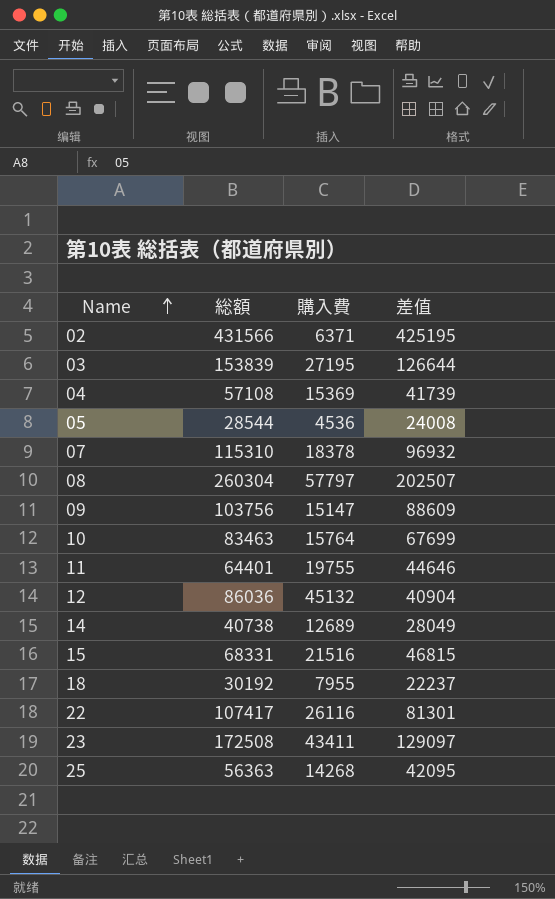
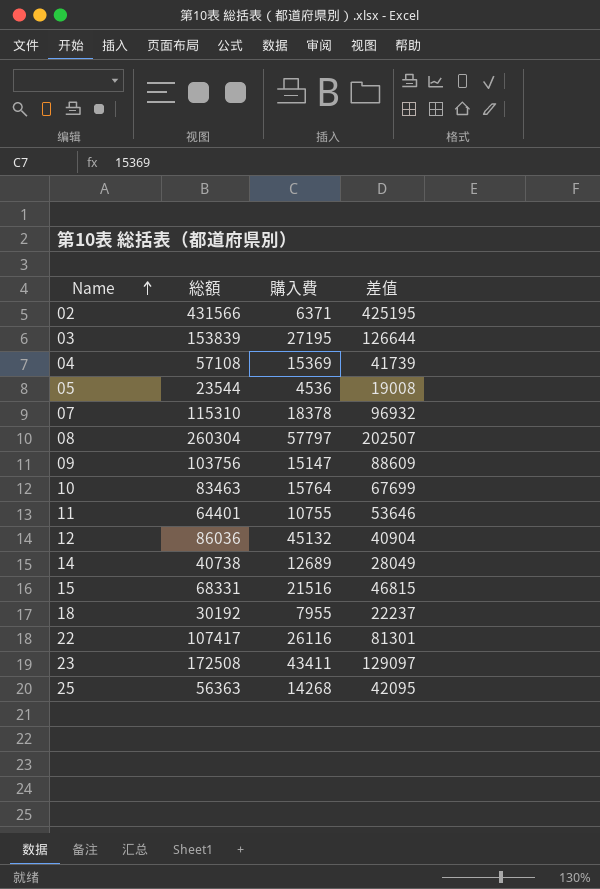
05 | 総額: 28544 -> 23544
05 | 差值: 24008 -> 19008
11 | 購入費: 19755 -> 10755
11 | 差值: 44646 -> 53646

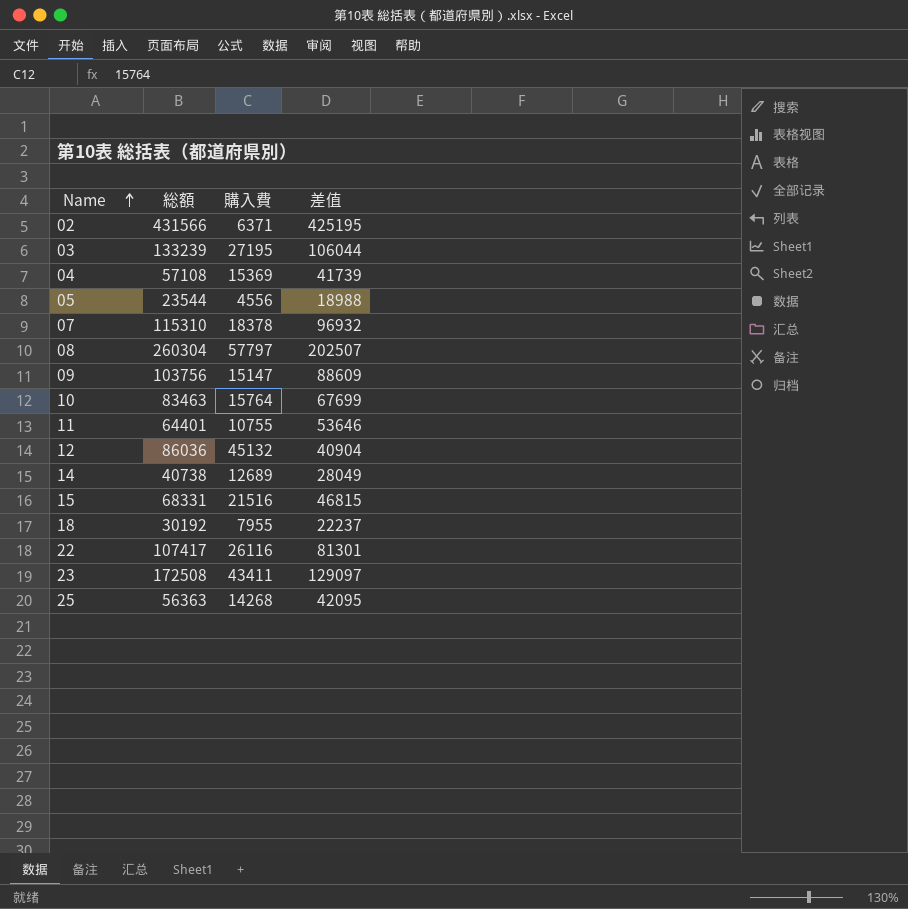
03 | 総額: 153839 -> 133239
03 | 差值: 126644 -> 106044
05 | 購入費: 4536 -> 4556
05 | 差值: 19008 -> 18988

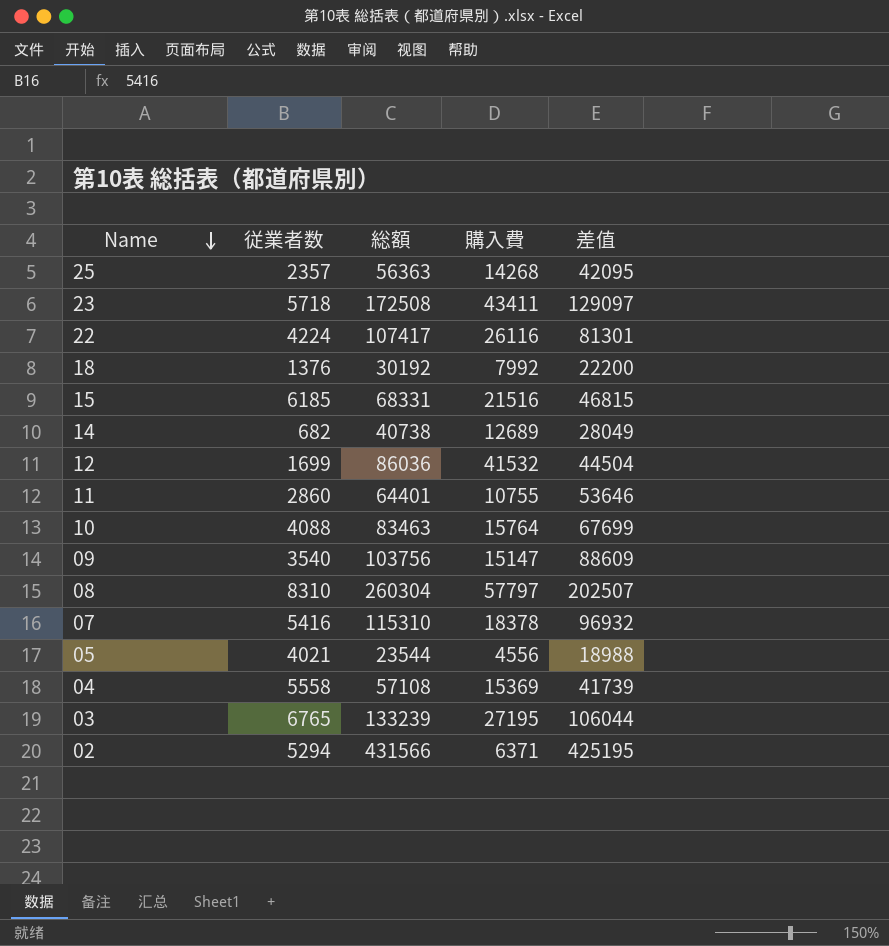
row order: Name ascending -> Name descending
column 従業者数 | position: none -> 2
18 | 購入費: 7955 -> 7992
18 | 差值: 22237 -> 22200
12 | 購入費: 45132 -> 41532
12 | 差值: 40904 -> 44504

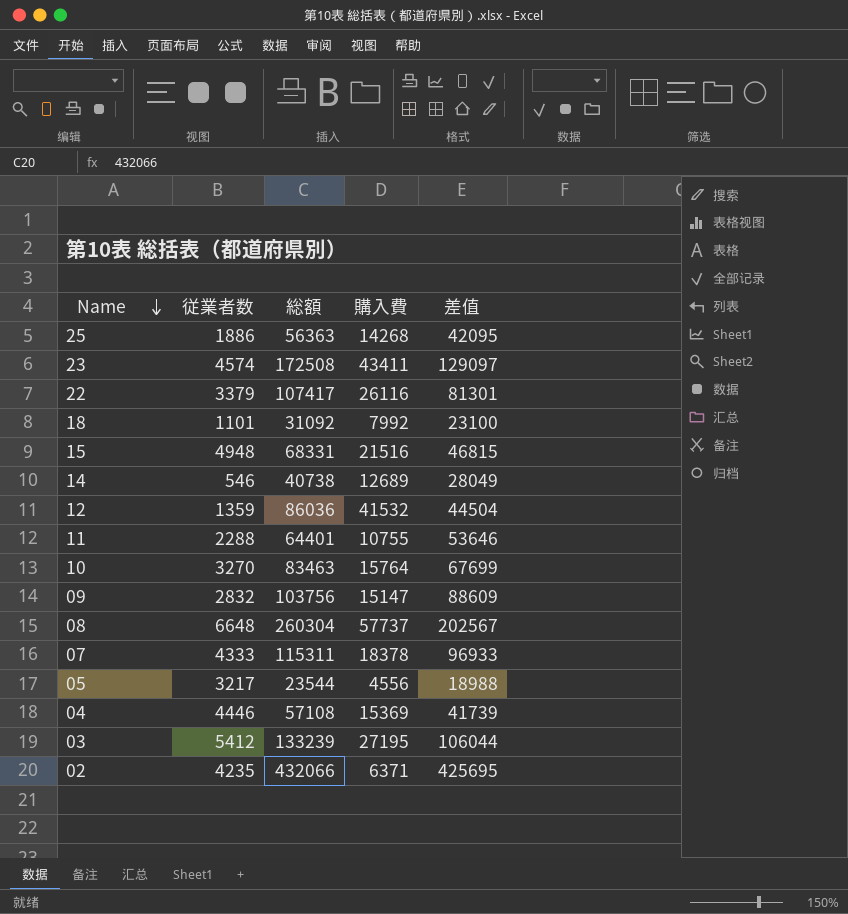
25 | 従業者数: 2357 -> 1886
23 | 従業者数: 5718 -> 4574
22 | 従業者数: 4224 -> 3379
18 | 従業者数: 1376 -> 1101
18 | 総額: 30192 -> 31092
18 | 差值: 22200 -> 23100
15 | 従業者数: 6185 -> 4948
14 | 従業者数: 682 -> 546
12 | 従業者数: 1699 -> 1359
11 | 従業者数: 2860 -> 2288
10 | 従業者数: 4088 -> 3270
09 | 従業者数: 3540 -> 2832
08 | 従業者数: 8310 -> 6648
08 | 購入費: 57797 -> 57737
08 | 差值: 202507 -> 202567
07 | 従業者数: 5416 -> 4333
07 | 総額: 115310 -> 115311
07 | 差值: 96932 -> 96933
05 | 従業者数: 4021 -> 3217
04 | 従業者数: 5558 -> 4446
03 | 従業者数: 6765 -> 5412
02 | 従業者数: 5294 -> 4235
02 | 総額: 431566 -> 432066
02 | 差值: 425195 -> 425695

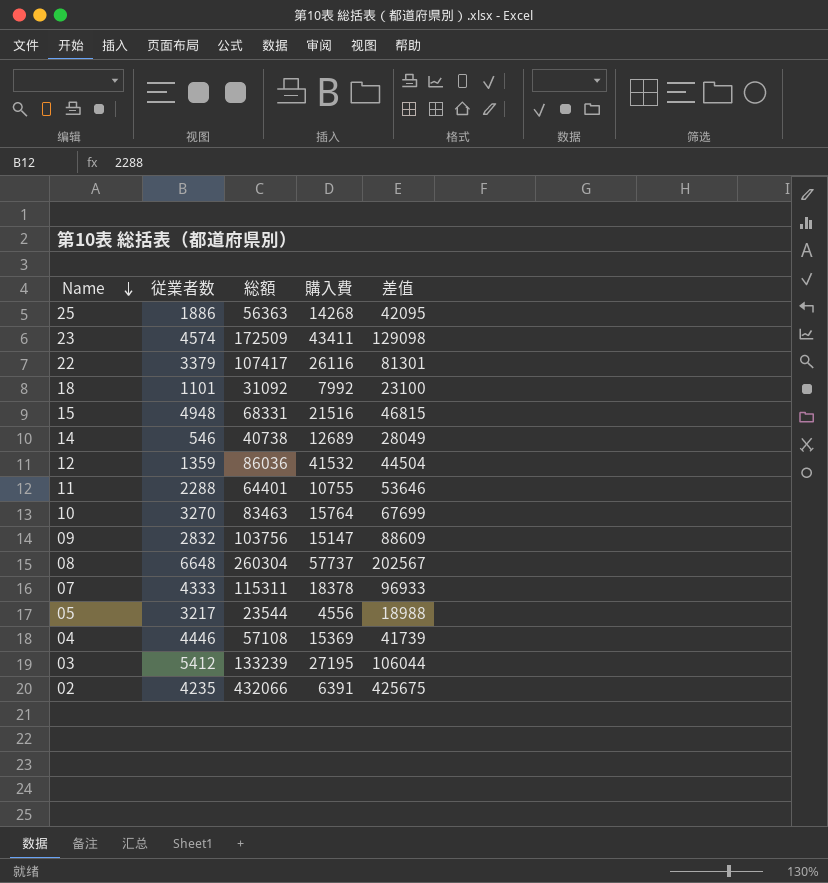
23 | 総額: 172508 -> 172509
23 | 差值: 129097 -> 129098
02 | 購入費: 6371 -> 6391
02 | 差值: 425695 -> 425675

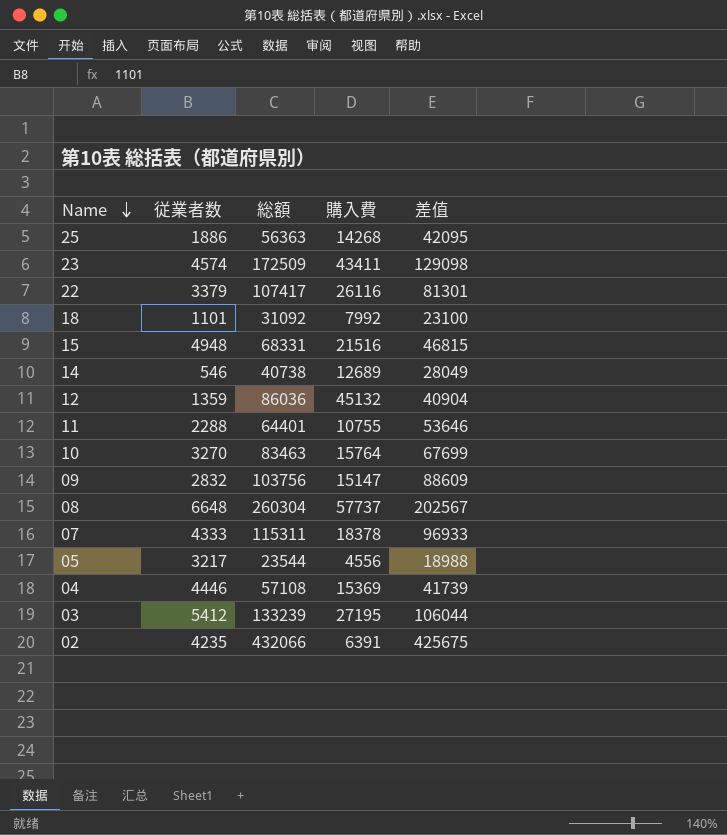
12 | 購入費: 41532 -> 45132
12 | 差值: 44504 -> 40904

